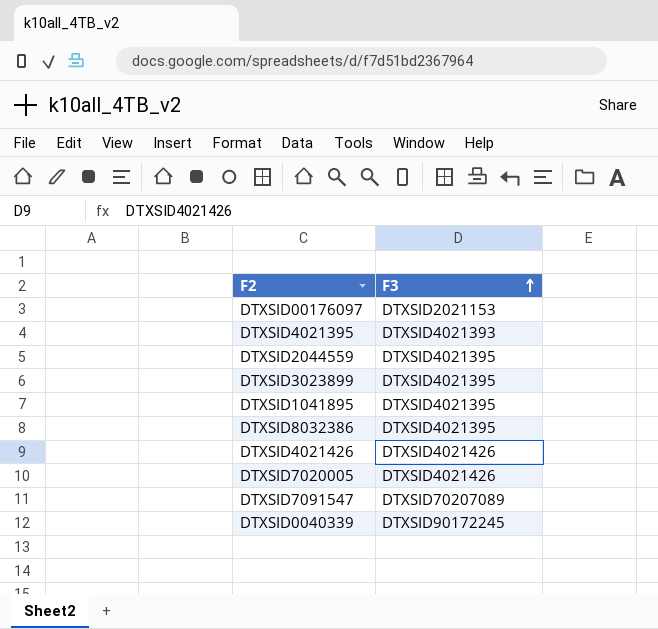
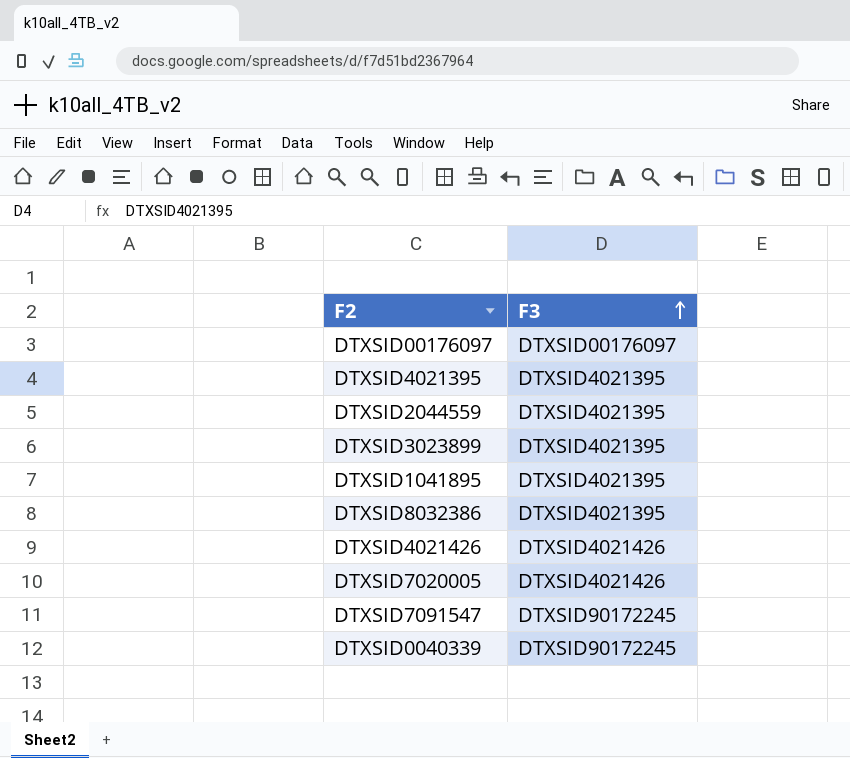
DTXSID00176097 | F3: DTXSID2021153 -> DTXSID00176097
DTXSID4021395 | F3: DTXSID4021393 -> DTXSID4021395
DTXSID7091547 | F3: DTXSID70207089 -> DTXSID90172245

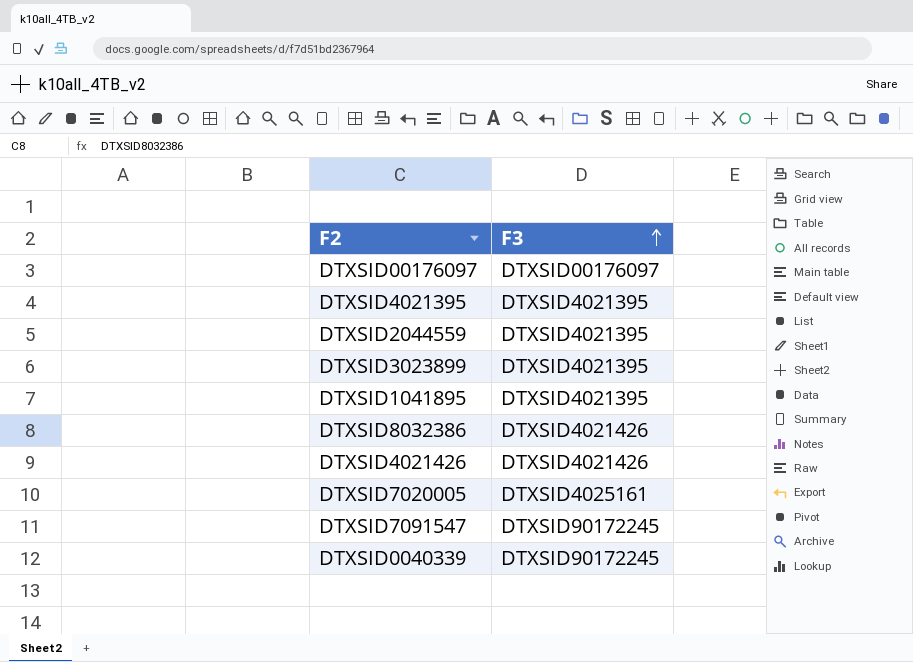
DTXSID8032386 | F3: DTXSID4021395 -> DTXSID4021426
DTXSID7020005 | F3: DTXSID4021426 -> DTXSID4025161

